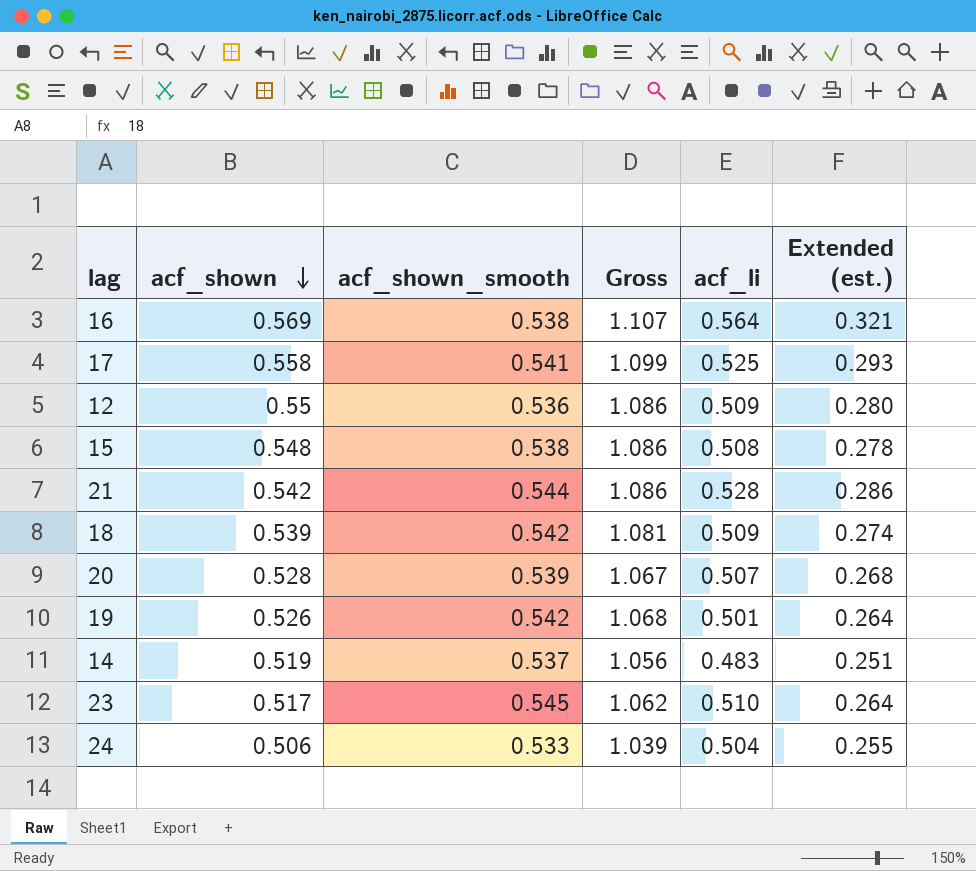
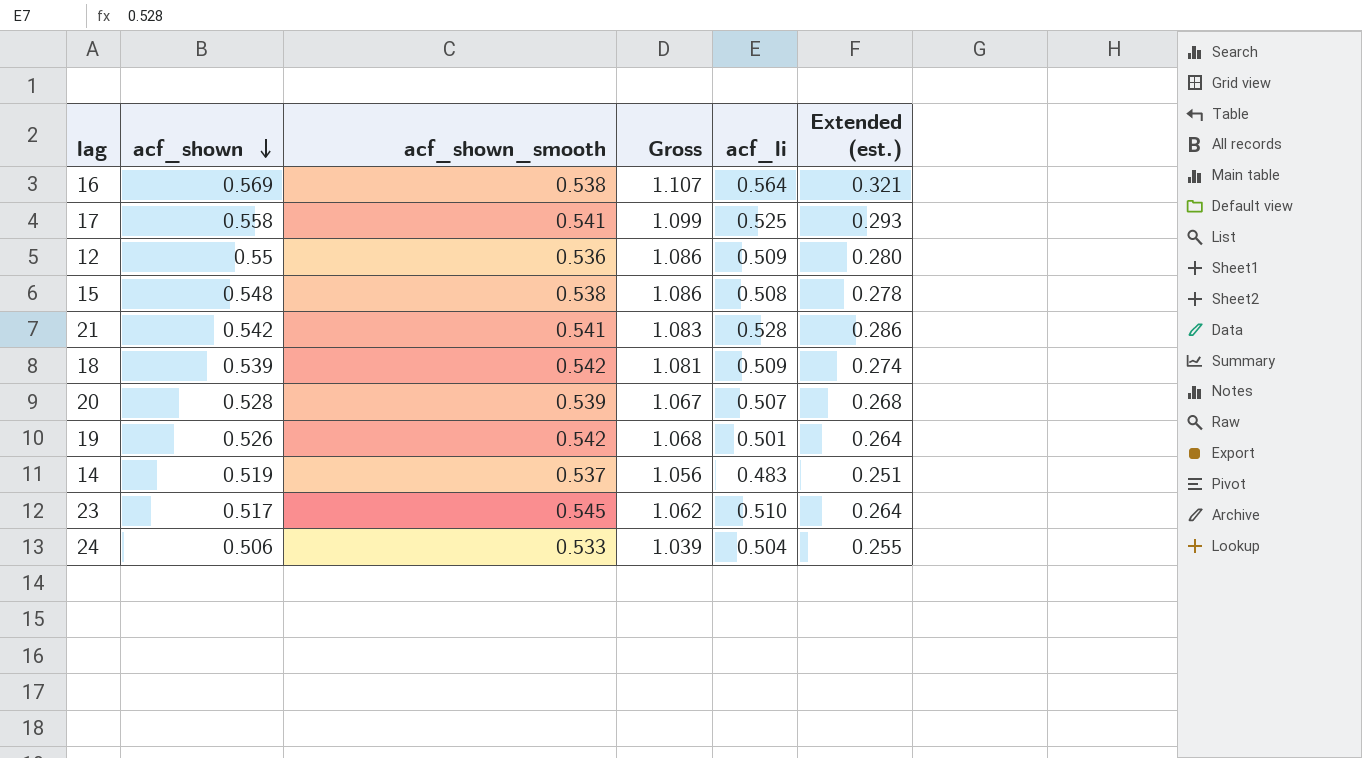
21 | acf_shown_smooth: 0.544 -> 0.541
21 | Gross: 1.086 -> 1.083

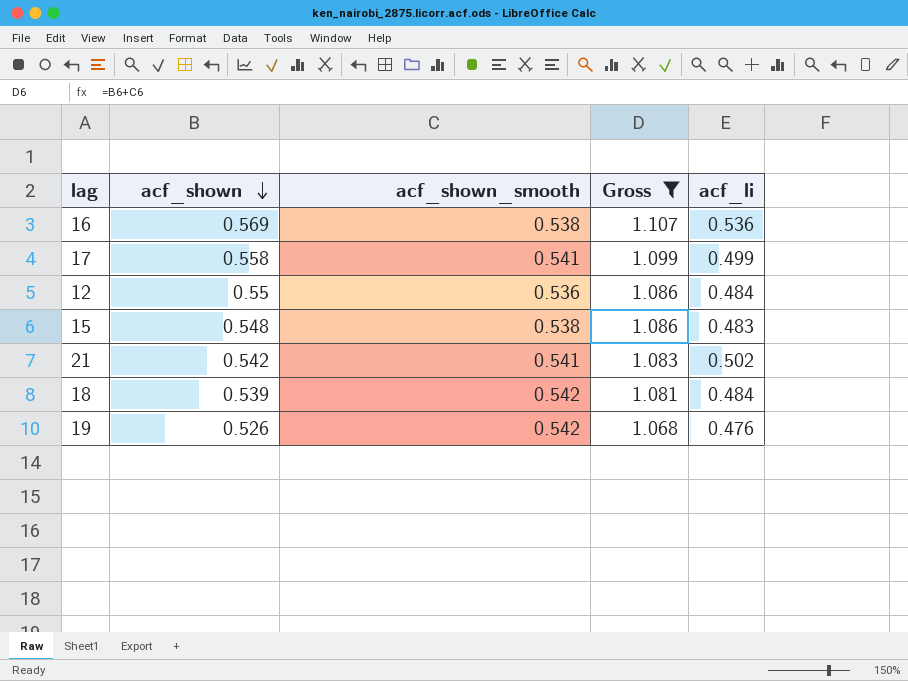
filter: none -> Gross >= 1.068
column Extended (est.) | formula: [acf_shown] * [acf_li] -> none
16 | acf_li: 0.564 -> 0.536
17 | acf_li: 0.525 -> 0.499
12 | acf_li: 0.509 -> 0.484
15 | acf_li: 0.508 -> 0.483
21 | acf_li: 0.528 -> 0.502
18 | acf_li: 0.509 -> 0.484
19 | acf_li: 0.501 -> 0.476

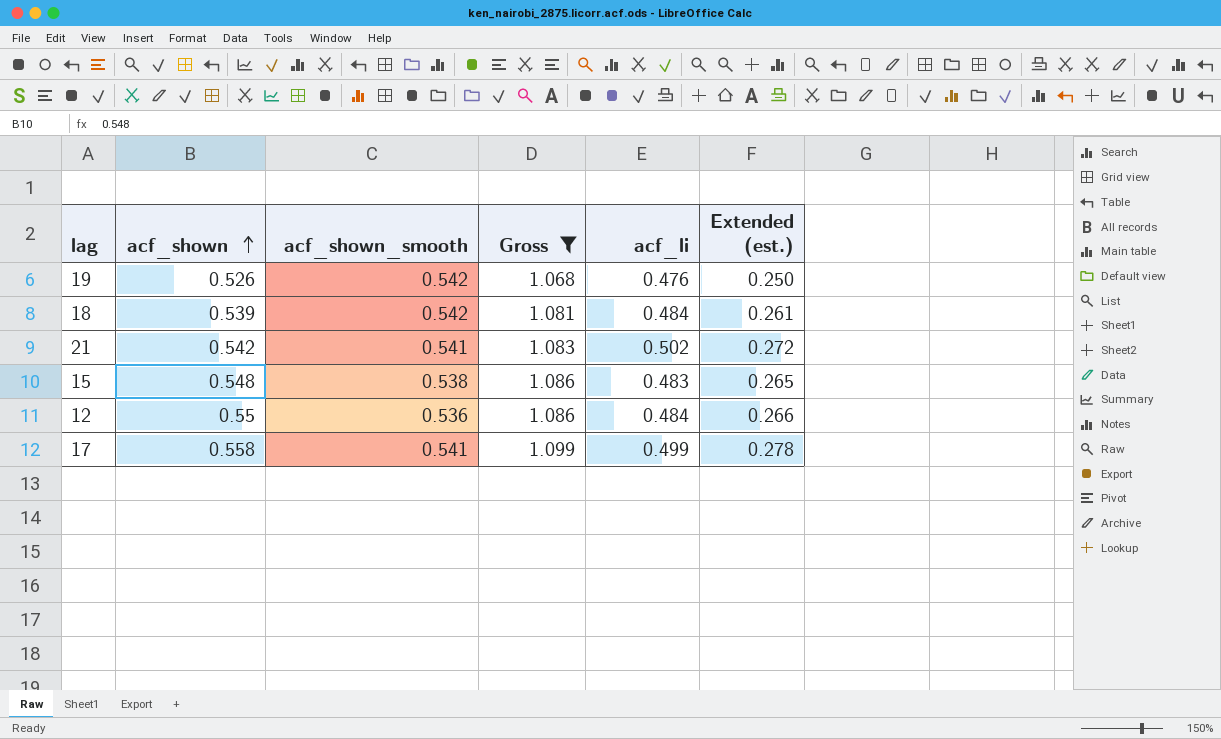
row order: acf_shown descending -> acf_shown ascending
column Extended (est.) | formula: none -> [acf_shown] * [acf_li]
row 16: 0.569 | 0.538 | 1.107 | 0.536 -> none

